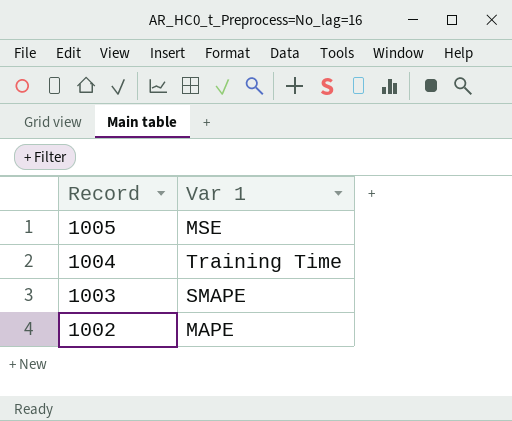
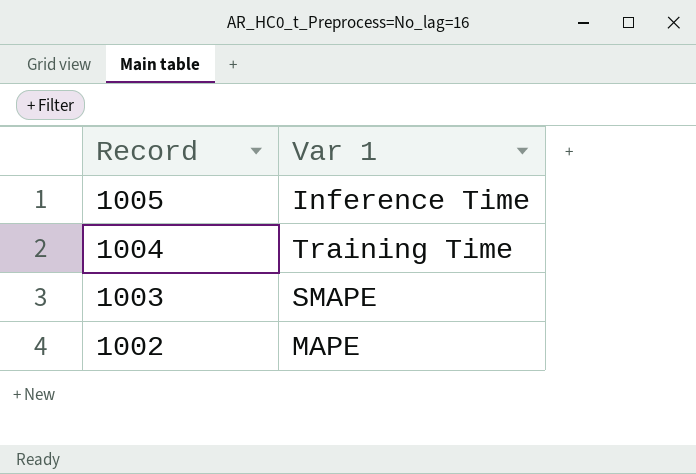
1005 | Var 1: MSE -> Inference Time

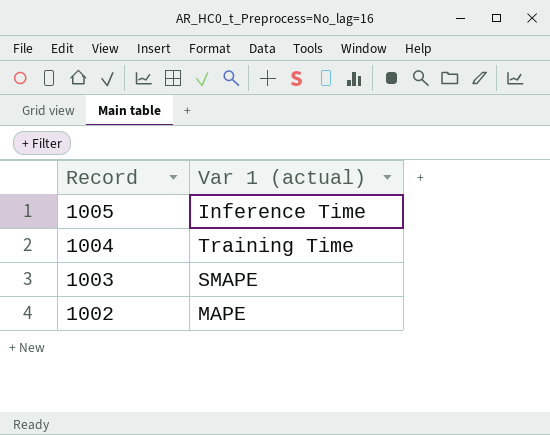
column name: Var 1 -> Var 1 (actual)

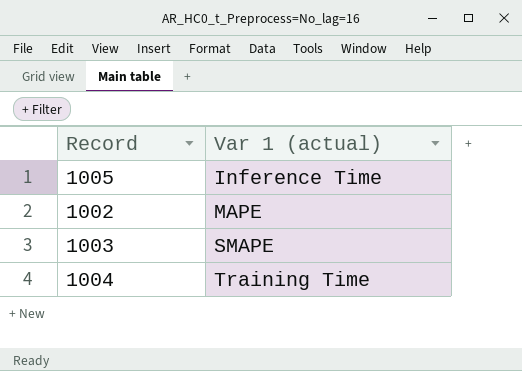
row order: Record descending -> Var 1 (actual) ascending

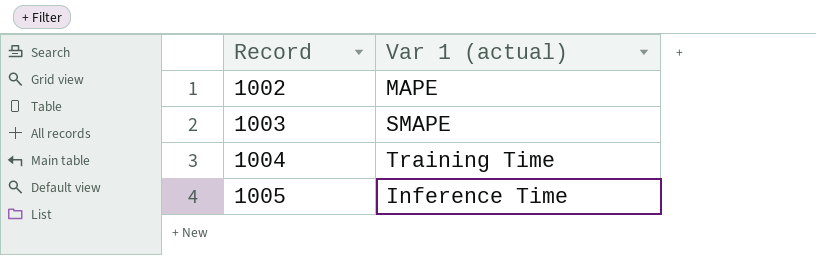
row order: Var 1 (actual) ascending -> Record ascending

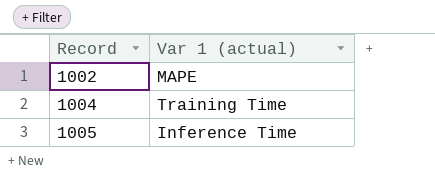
row 1003: SMAPE -> none

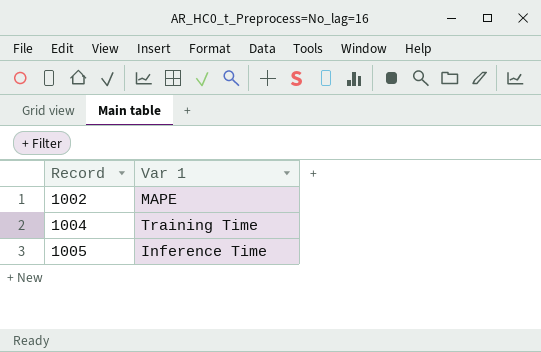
column name: Var 1 (actual) -> Var 1

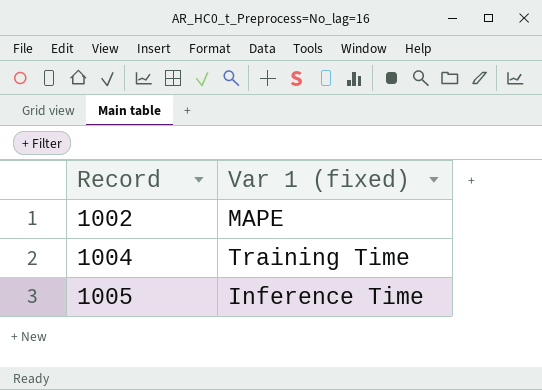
column name: Var 1 -> Var 1 (fixed)

